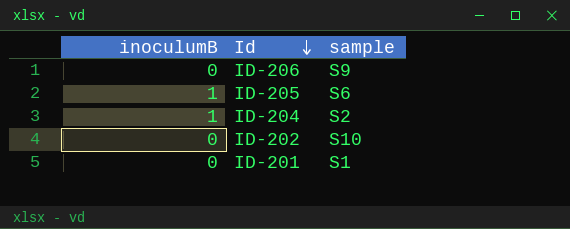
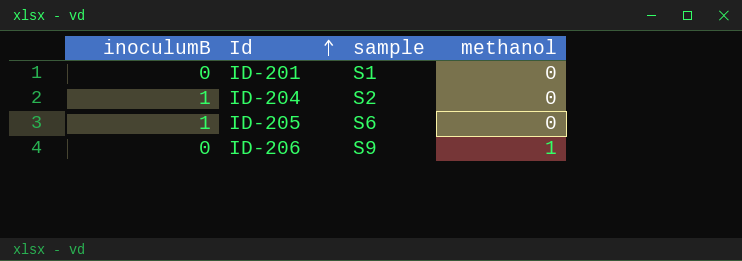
row order: Id descending -> Id ascending
column methanol | position: none -> 4
row ID-202: 0 | S10 -> none

